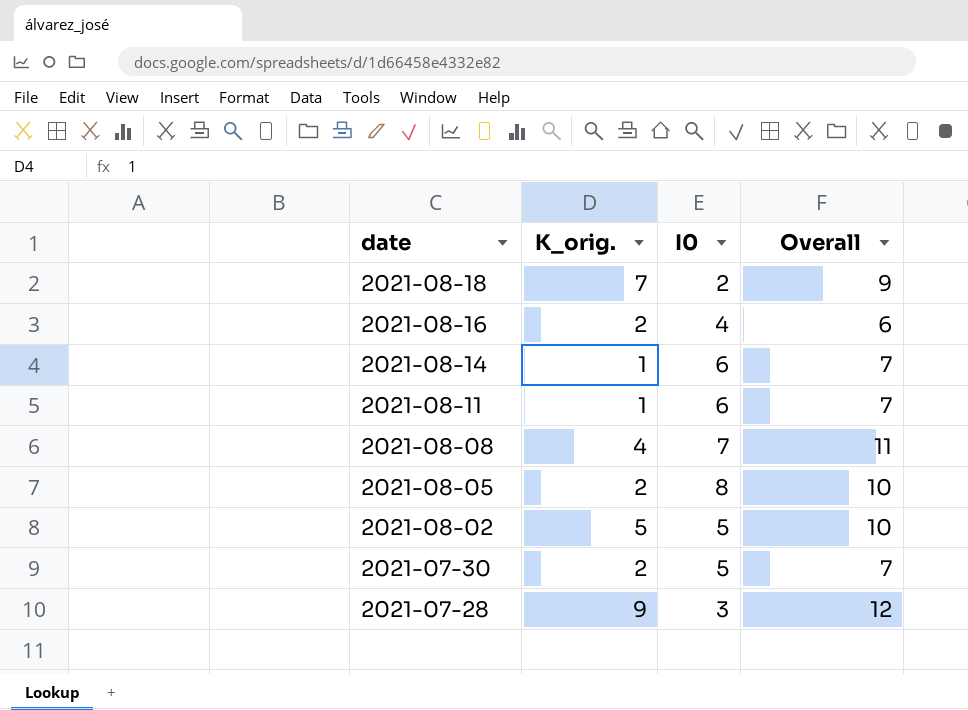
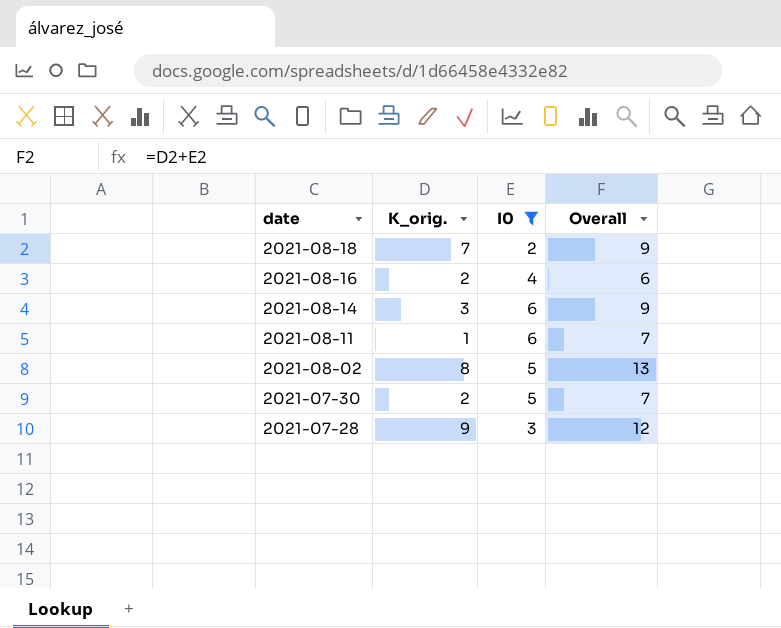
filter: none -> I0 <= 6
2021-08-14 | K_orig.: 1 -> 3
2021-08-14 | Overall: 7 -> 9
2021-08-02 | K_orig.: 5 -> 8
2021-08-02 | Overall: 10 -> 13

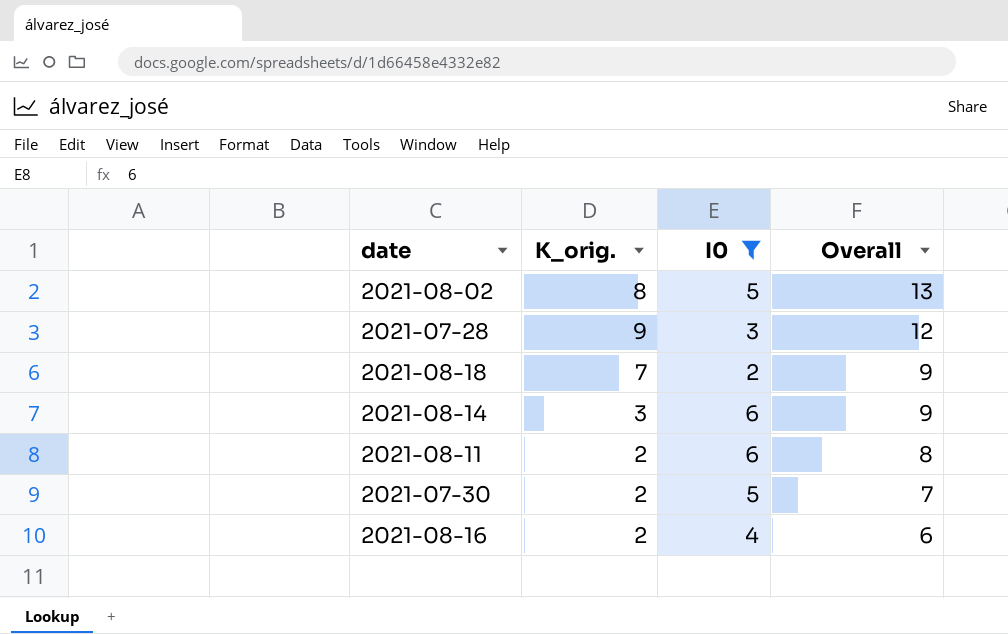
row order: date descending -> Overall descending
2021-08-11 | K_orig.: 1 -> 2
2021-08-11 | Overall: 7 -> 8

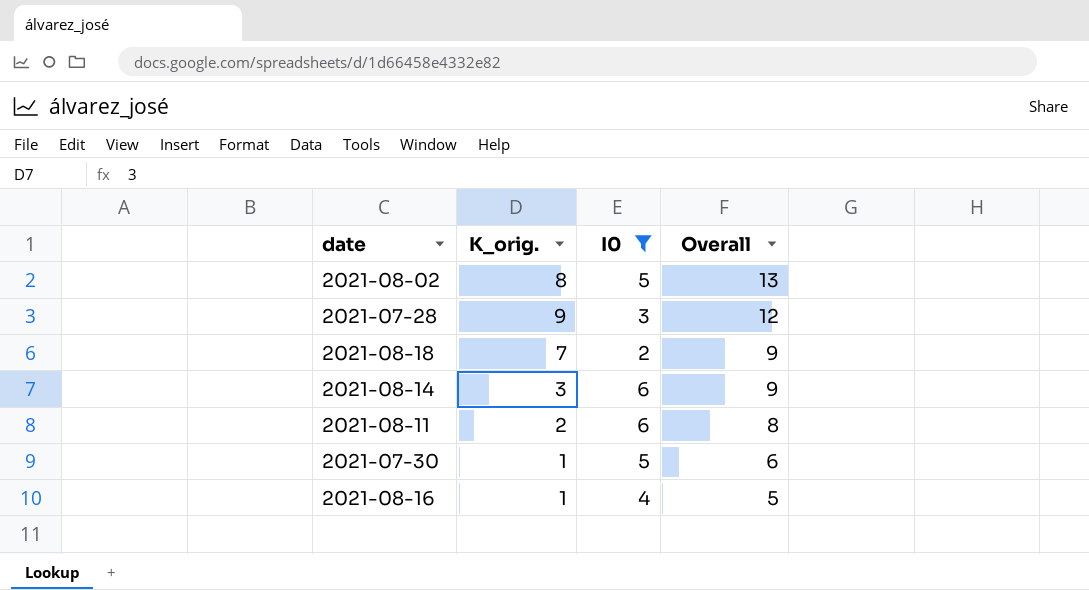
2021-07-30 | K_orig.: 2 -> 1
2021-07-30 | Overall: 7 -> 6
2021-08-16 | K_orig.: 2 -> 1
2021-08-16 | Overall: 6 -> 5

